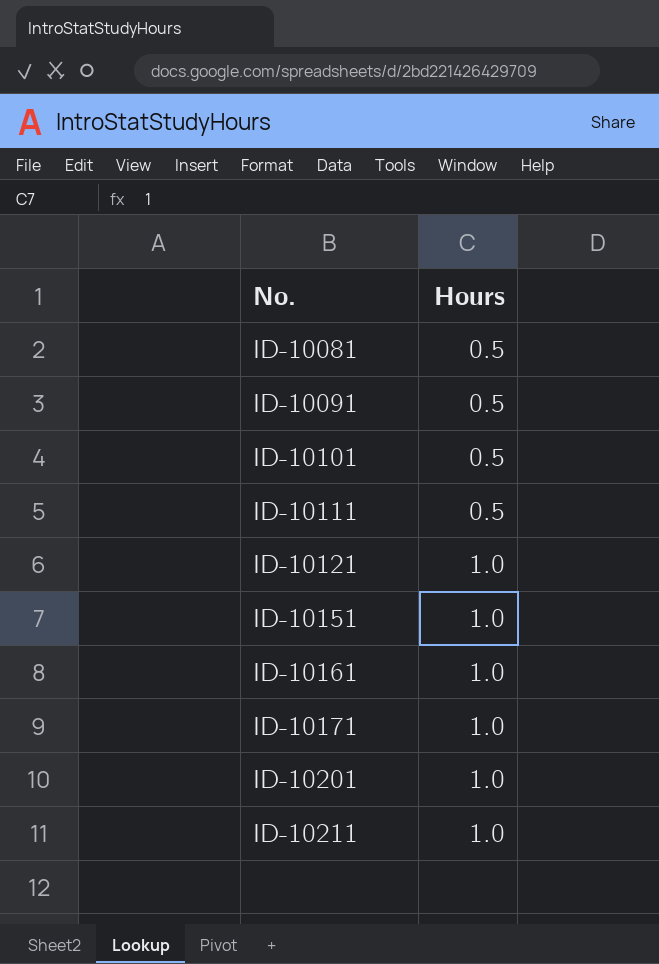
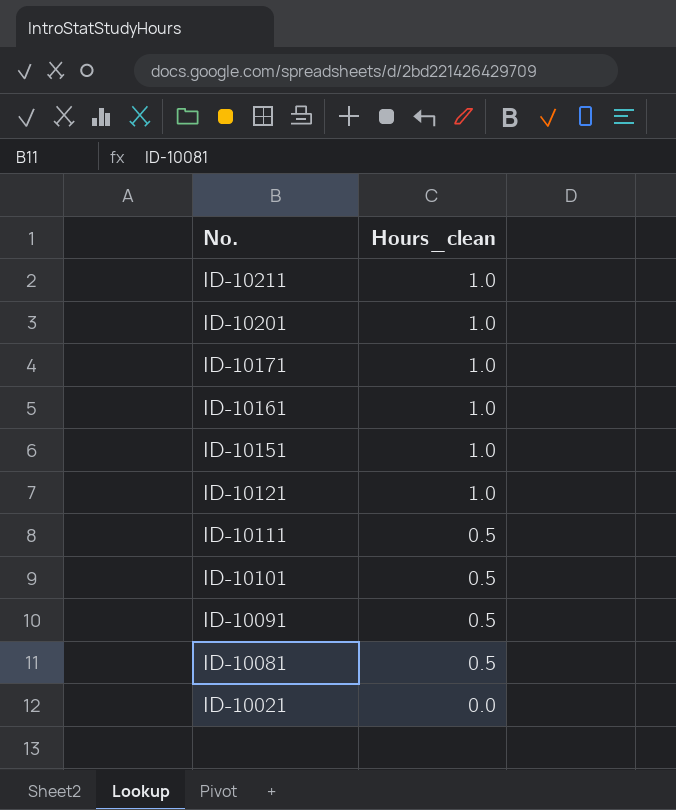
row order: No. ascending -> No. descending
column name: Hours -> Hours_clean
row ID-10021: none -> 0.0

